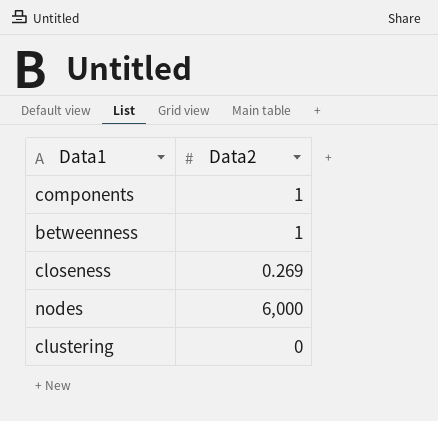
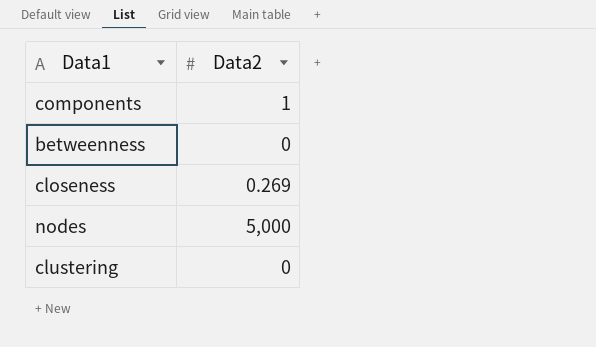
betweenness | Data2: 1 -> 0
nodes | Data2: 6,000 -> 5,000

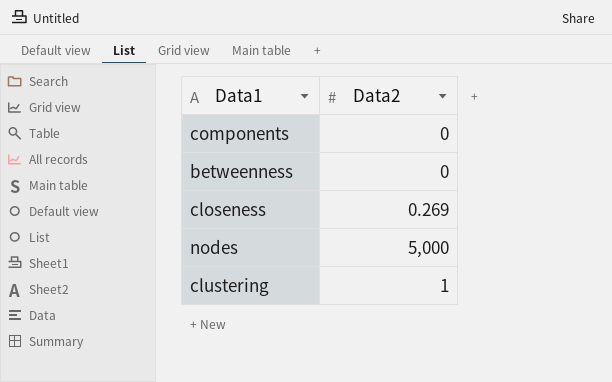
components | Data2: 1 -> 0
clustering | Data2: 0 -> 1

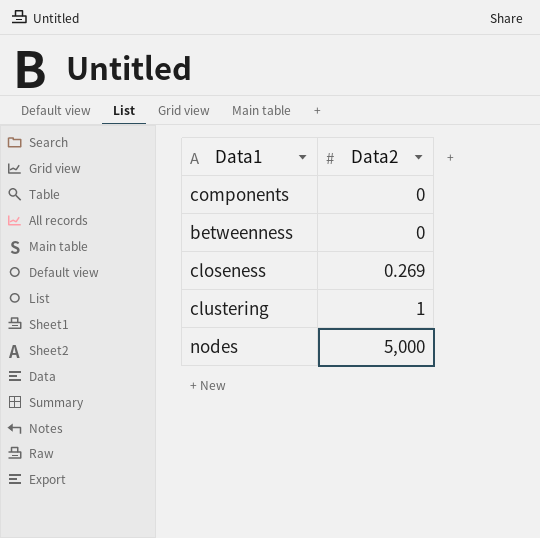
row order: none -> Data2 ascending

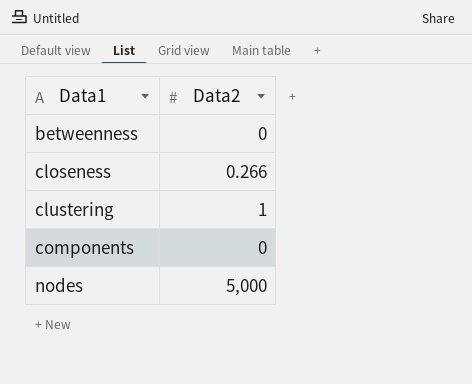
row order: Data2 ascending -> Data1 ascending
closeness | Data2: 0.269 -> 0.266

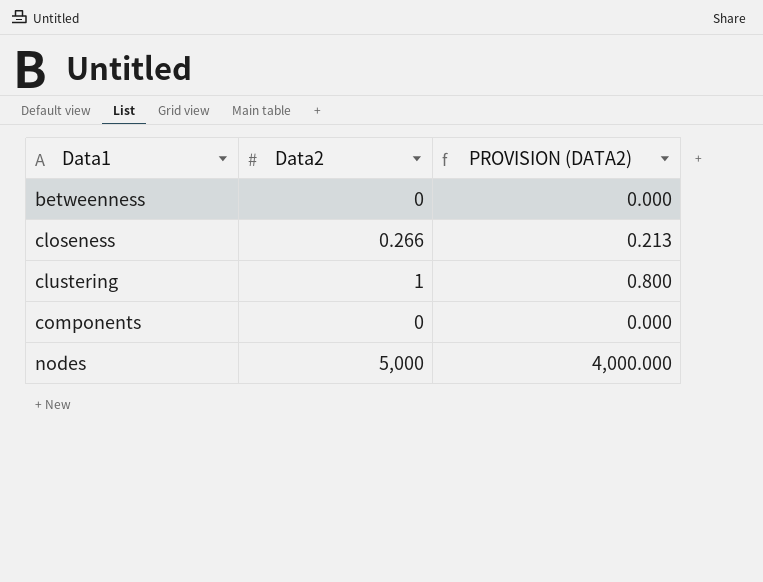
column PROVISION (DATA2) | formula: none -> [Data2] * 0.8

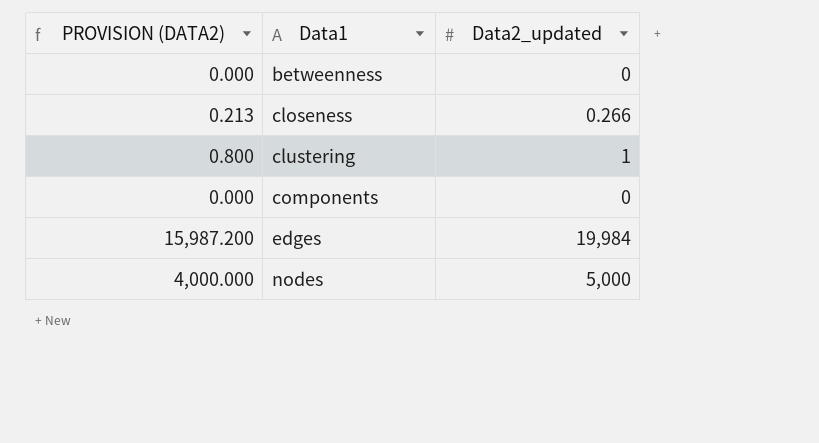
column PROVISION (DATA2) | position: 3 -> 1
column name: Data2 -> Data2_updated
row edges: none -> 15,987.200 | 19,984

